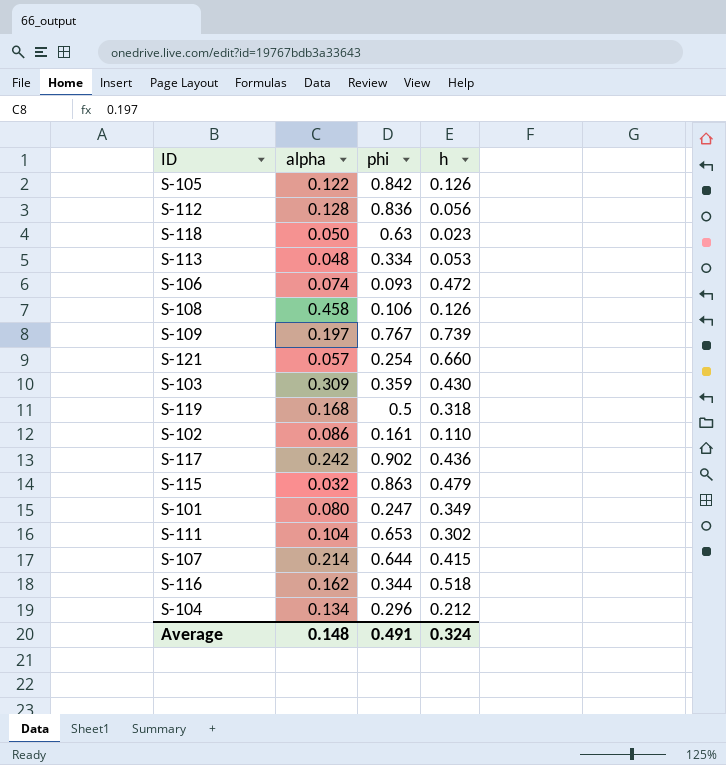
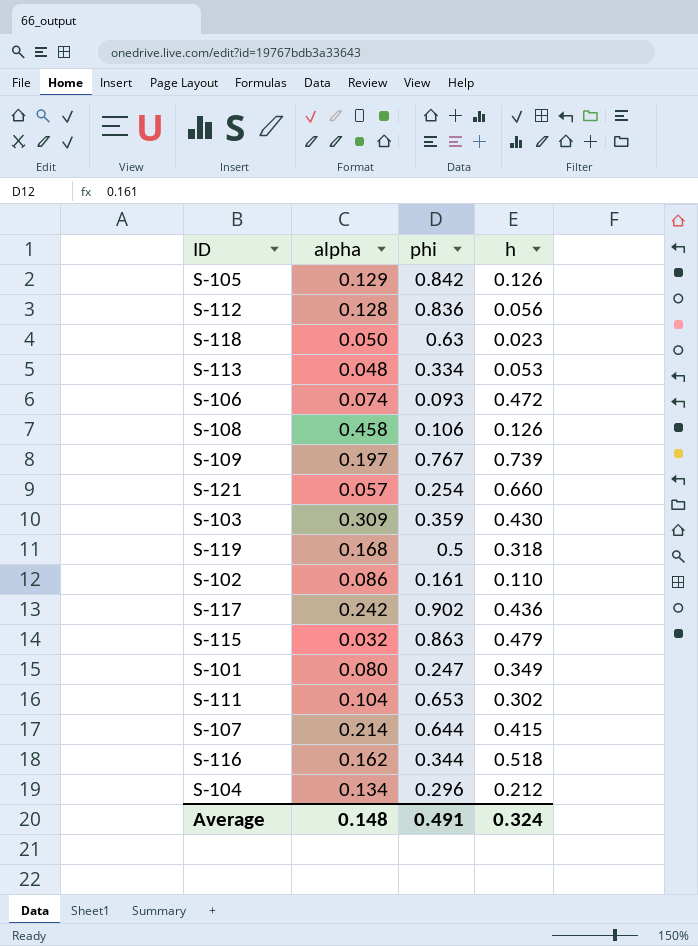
S-105 | alpha: 0.122 -> 0.129

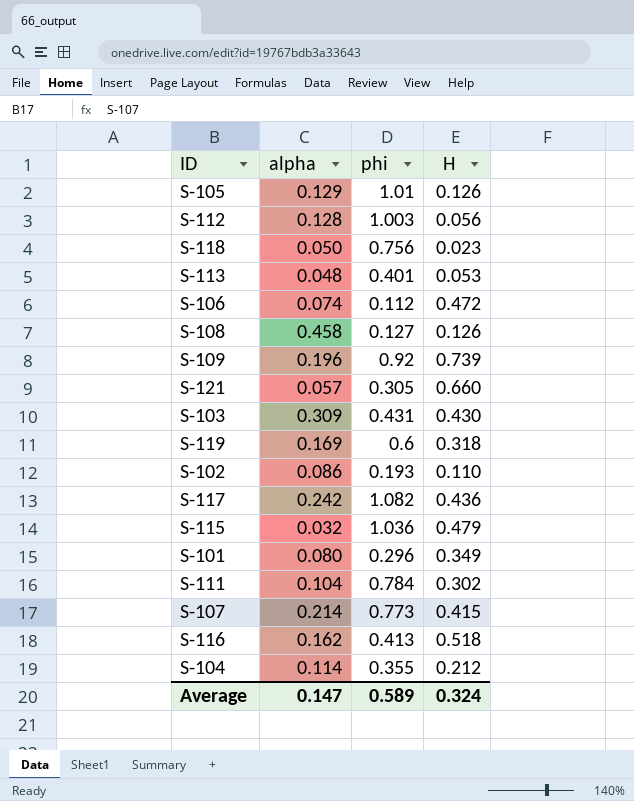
column name: h -> H
S-105 | phi: 0.842 -> 1.01
S-112 | phi: 0.836 -> 1.003
S-118 | phi: 0.63 -> 0.756
S-113 | phi: 0.334 -> 0.401
S-106 | phi: 0.093 -> 0.112
S-108 | phi: 0.106 -> 0.127
S-109 | alpha: 0.197 -> 0.196
S-109 | phi: 0.767 -> 0.92
S-121 | phi: 0.254 -> 0.305
S-103 | phi: 0.359 -> 0.431
S-119 | alpha: 0.168 -> 0.169
S-119 | phi: 0.5 -> 0.6
S-102 | phi: 0.161 -> 0.193
S-117 | phi: 0.902 -> 1.082
S-115 | phi: 0.863 -> 1.036
S-101 | phi: 0.247 -> 0.296
S-111 | phi: 0.653 -> 0.784
S-107 | phi: 0.644 -> 0.773
S-116 | phi: 0.344 -> 0.413
S-104 | alpha: 0.134 -> 0.114
S-104 | phi: 0.296 -> 0.355
Average | alpha: 0.148 -> 0.147
Average | phi: 0.491 -> 0.589

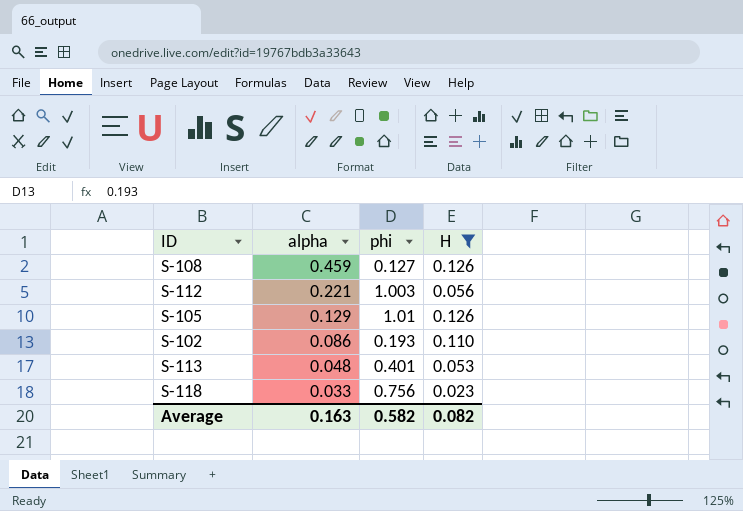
filter: none -> H <= 0.126
row order: none -> alpha descending
S-108 | alpha: 0.458 -> 0.459
S-112 | alpha: 0.128 -> 0.221
S-118 | alpha: 0.050 -> 0.033
Average | alpha: 0.147 -> 0.163
Average | phi: 0.589 -> 0.582
Average | H: 0.324 -> 0.082

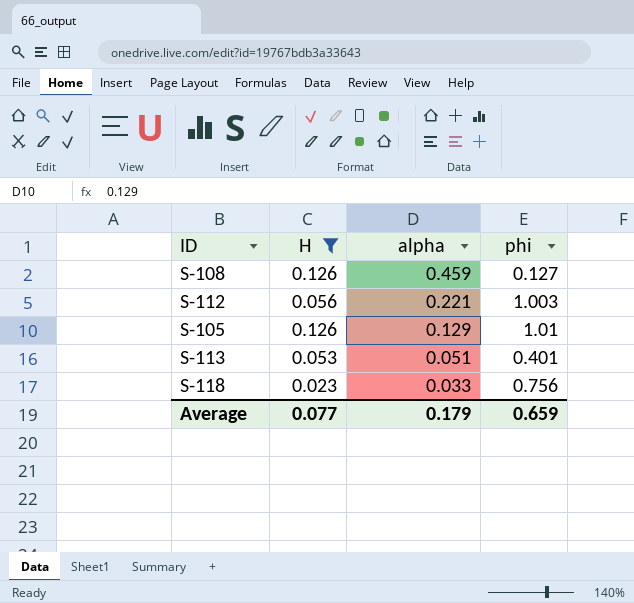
column H | position: 4 -> 2
row S-102: 0.086 | 0.193 | 0.110 -> none
S-113 | alpha: 0.048 -> 0.051
Average | H: 0.082 -> 0.077
Average | alpha: 0.163 -> 0.179
Average | phi: 0.582 -> 0.659

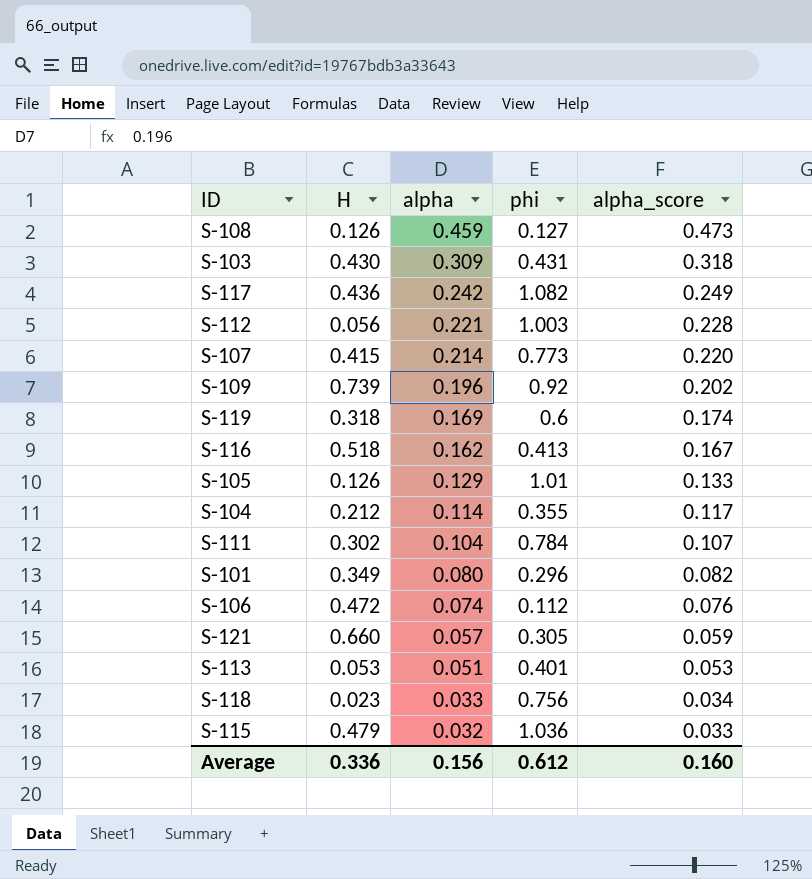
filter: H <= 0.126 -> none
column alpha_score | formula: none -> [alpha] * 1.03
Average | H: 0.077 -> 0.336
Average | alpha: 0.179 -> 0.156
Average | phi: 0.659 -> 0.612

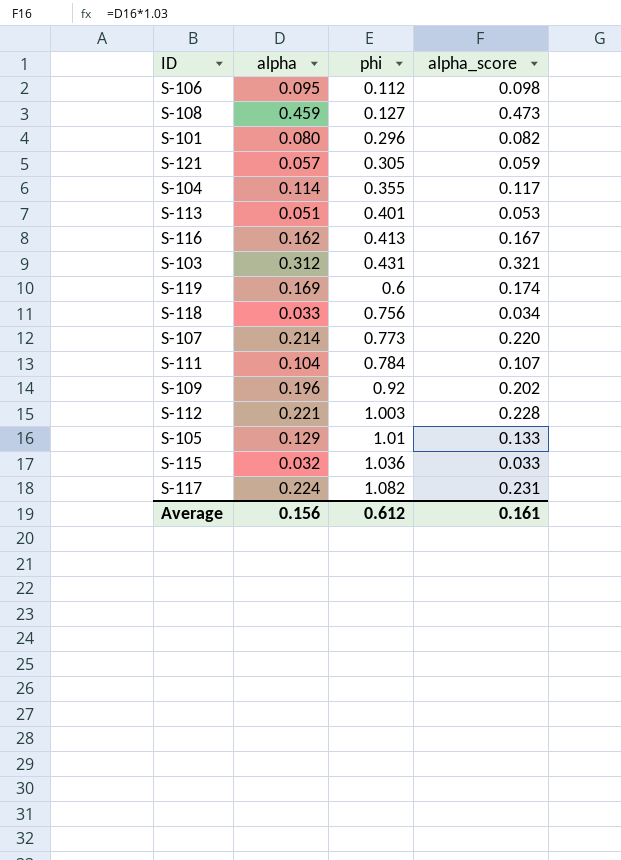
row order: alpha descending -> phi ascending
column H | position: 2 -> none
S-106 | alpha: 0.074 -> 0.095
S-106 | alpha_score: 0.076 -> 0.098
S-103 | alpha: 0.309 -> 0.312
S-103 | alpha_score: 0.318 -> 0.321
S-117 | alpha: 0.242 -> 0.224
S-117 | alpha_score: 0.249 -> 0.231
Average | alpha_score: 0.160 -> 0.161

